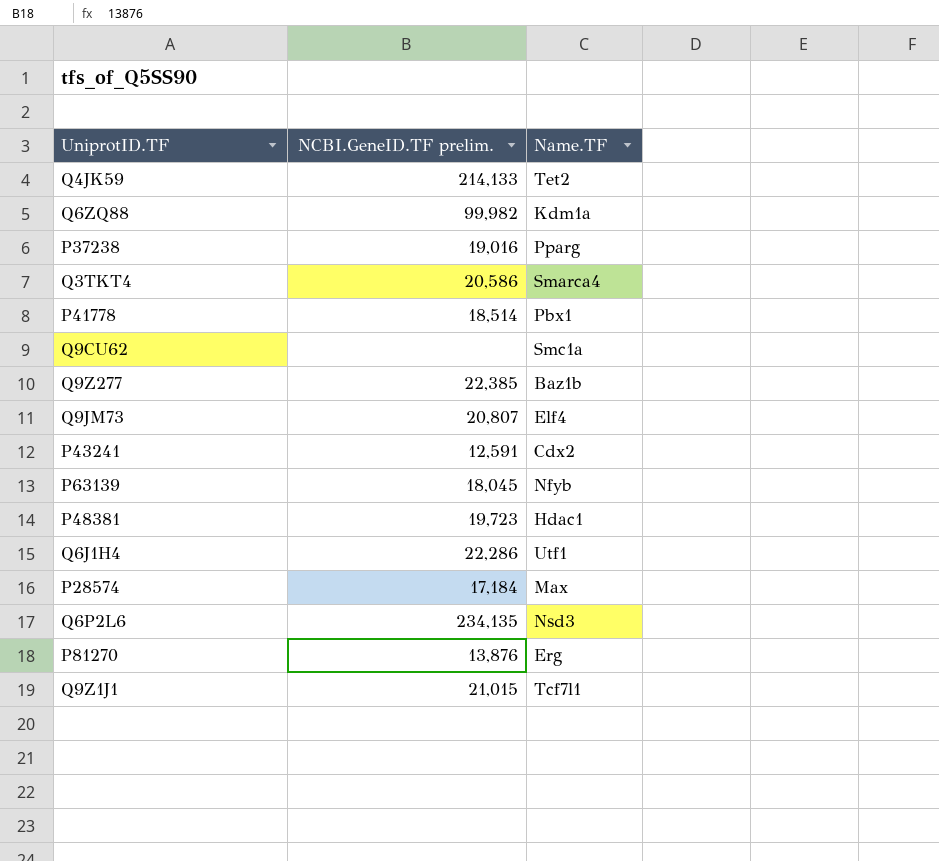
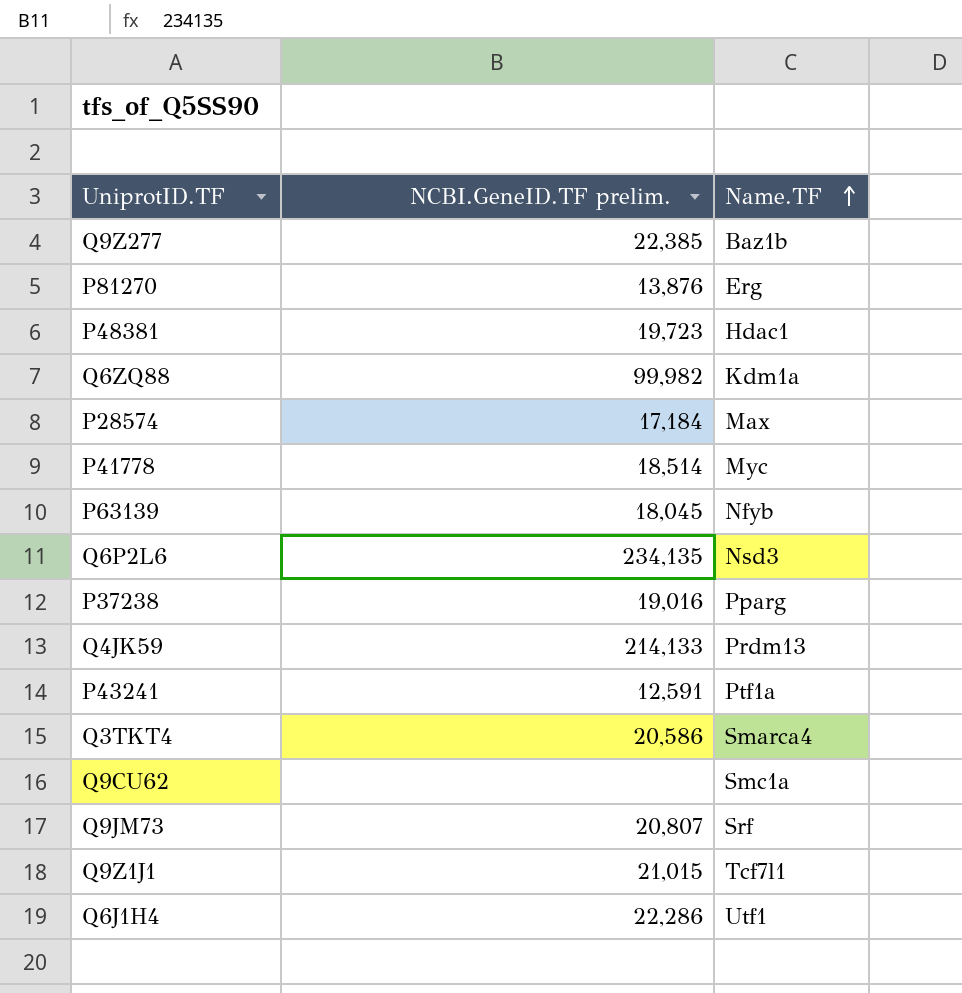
row order: none -> Name.TF ascending
P41778 | Name.TF: Pbx1 -> Myc
Q4JK59 | Name.TF: Tet2 -> Prdm13
P43241 | Name.TF: Cdx2 -> Ptf1a
Q9JM73 | Name.TF: Elf4 -> Srf

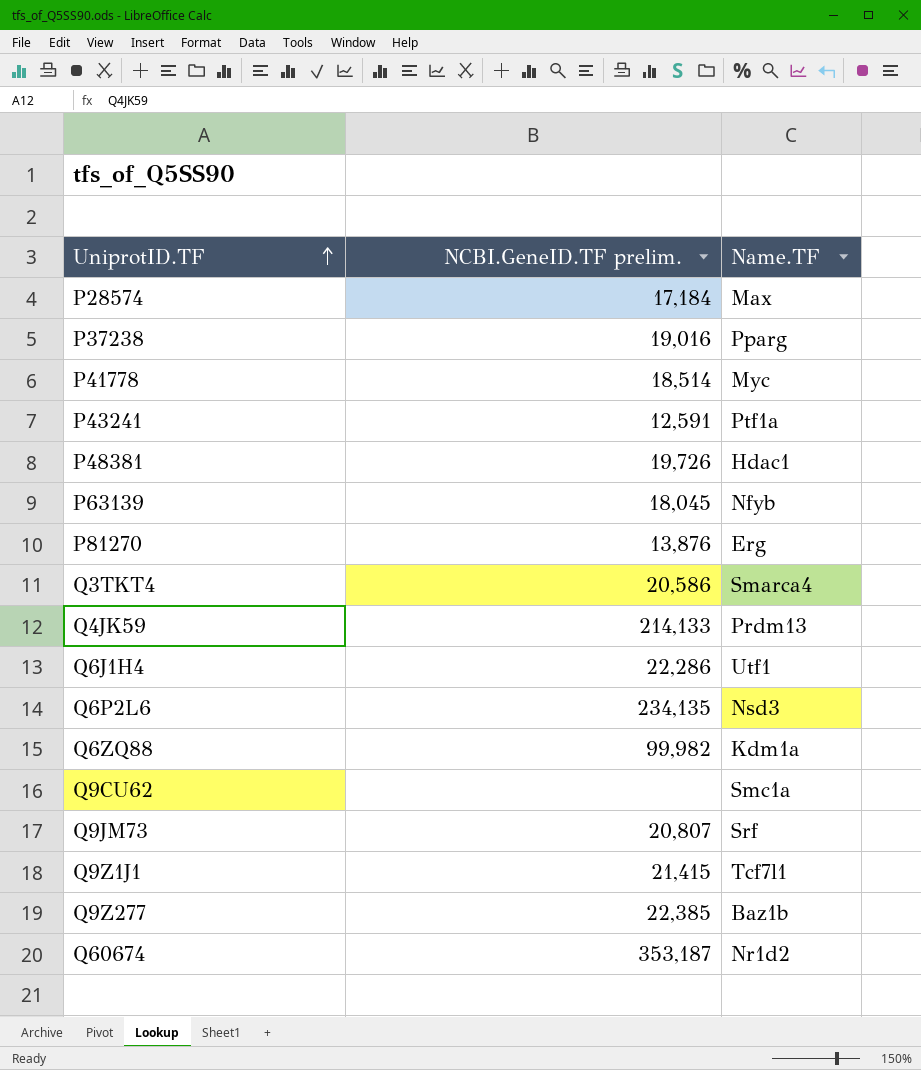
row order: Name.TF ascending -> UniprotID.TF ascending
P48381 | NCBI.GeneID.TF prelim.: 19,723 -> 19,726
Q9Z1J1 | NCBI.GeneID.TF prelim.: 21,015 -> 21,415
row Q60674: none -> 353,187 | Nr1d2

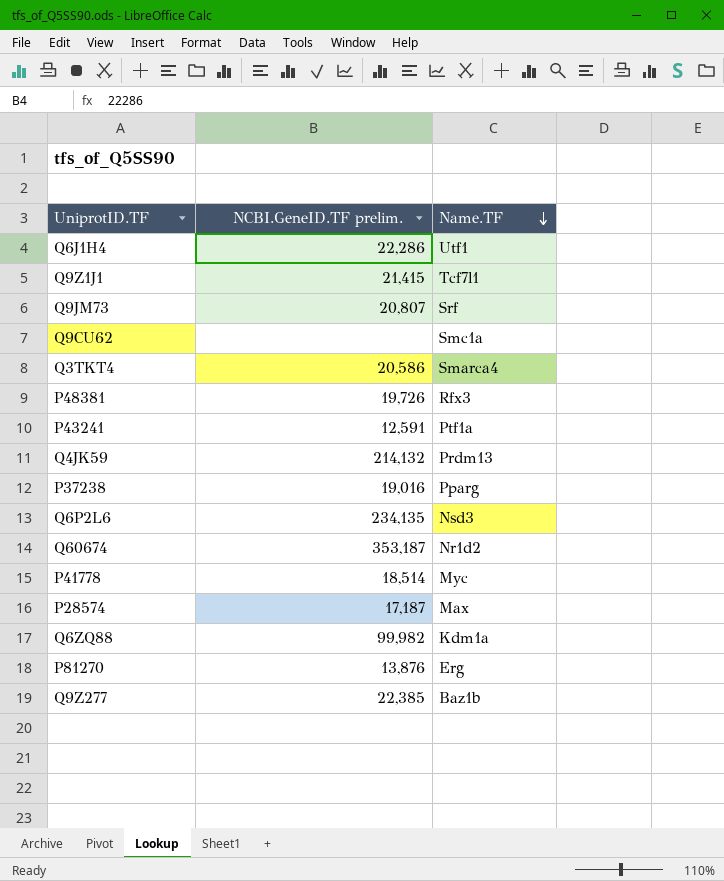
row order: UniprotID.TF ascending -> Name.TF descending
row P63139: 18,045 | Nfyb -> none
P48381 | Name.TF: Hdac1 -> Rfx3
Q4JK59 | NCBI.GeneID.TF prelim.: 214,133 -> 214,132
P28574 | NCBI.GeneID.TF prelim.: 17,184 -> 17,187

